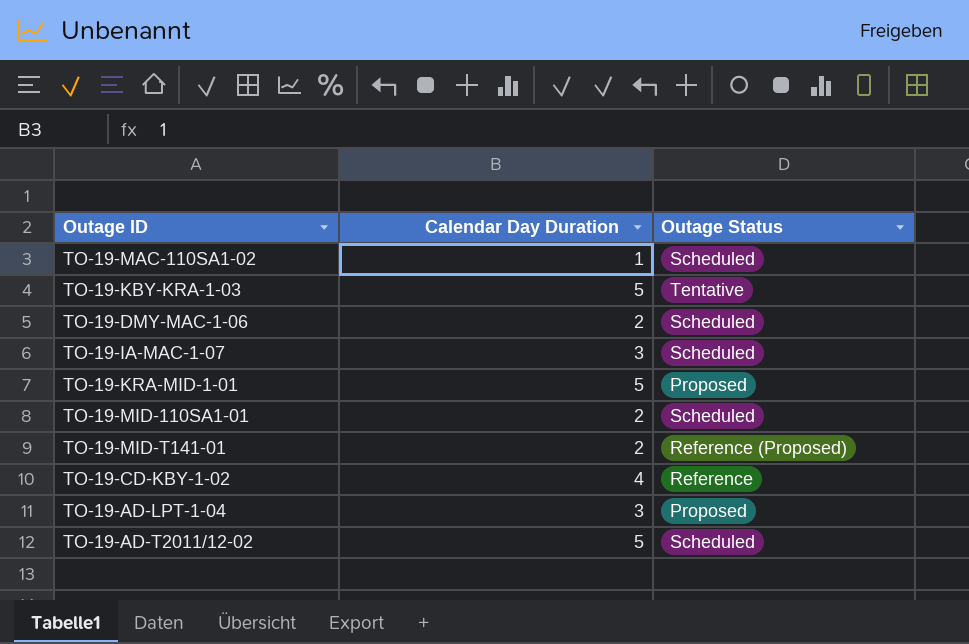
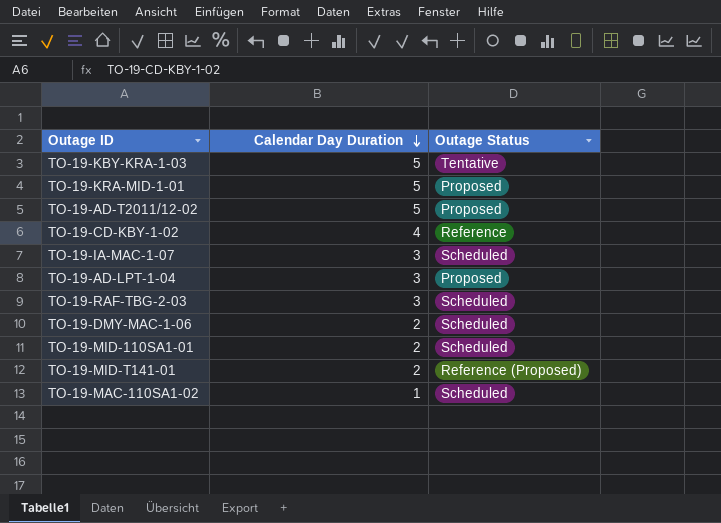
row order: none -> Calendar Day Duration descending
TO-19-AD-T2011/12-02 | Outage Status: Scheduled -> Proposed
row TO-19-RAF-TBG-2-03: none -> 3 | Scheduled

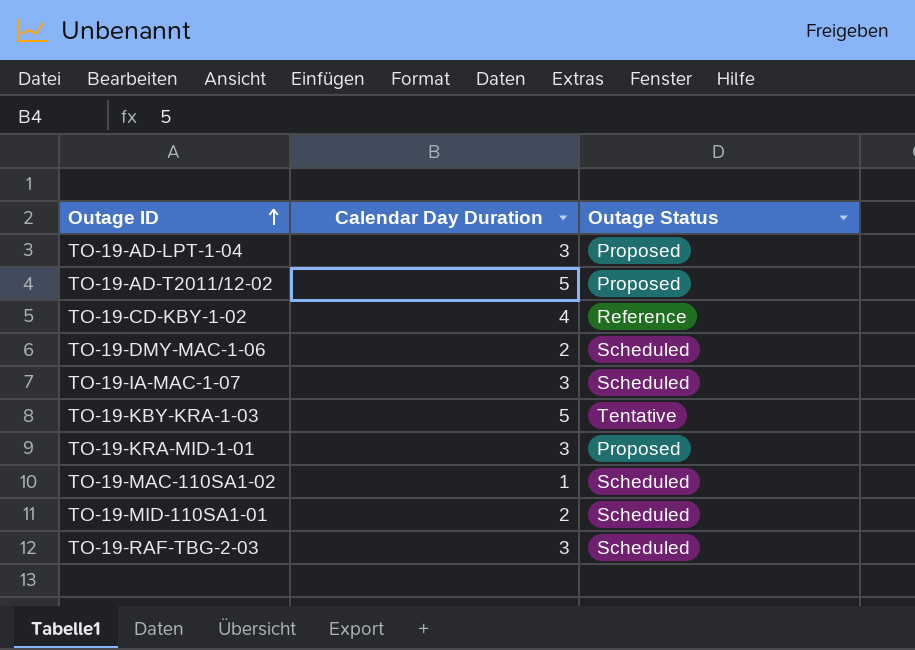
row order: Calendar Day Duration descending -> Outage ID ascending
row TO-19-MID-T141-01: 2 | Reference (Proposed) -> none
TO-19-KRA-MID-1-01 | Calendar Day Duration: 5 -> 3

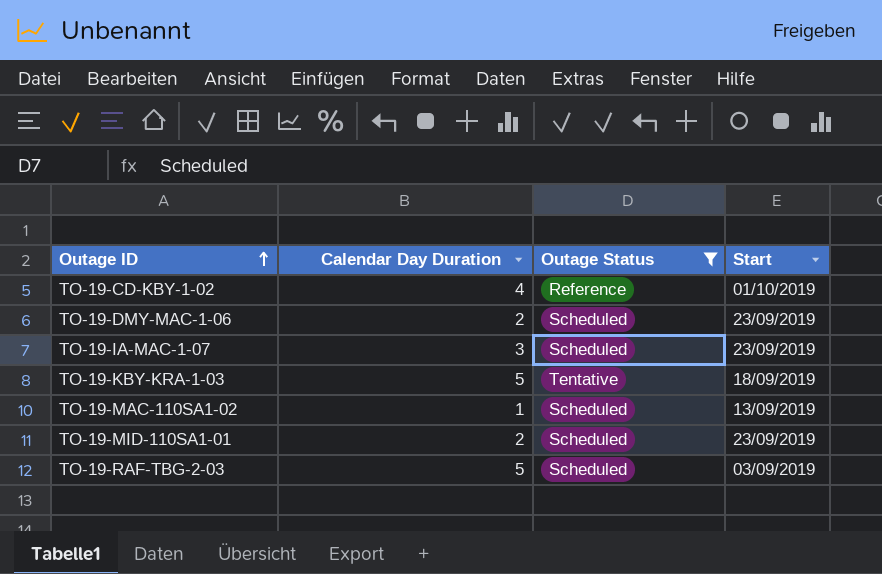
filter: none -> Outage Status != Proposed
column Start | position: none -> 4
TO-19-RAF-TBG-2-03 | Calendar Day Duration: 3 -> 5

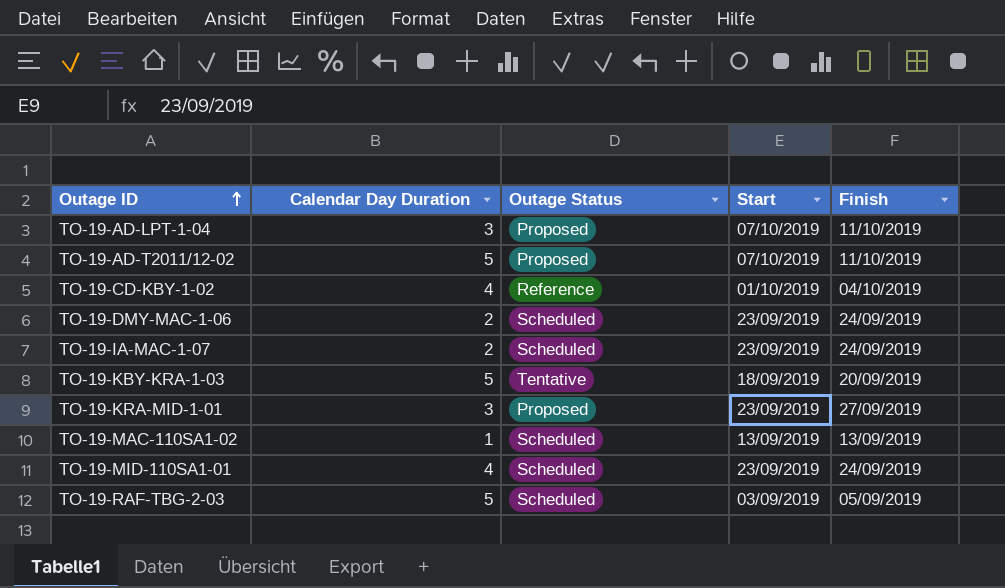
filter: Outage Status != Proposed -> none
column Finish | position: none -> 5
TO-19-IA-MAC-1-07 | Calendar Day Duration: 3 -> 2
TO-19-MID-110SA1-01 | Calendar Day Duration: 2 -> 4

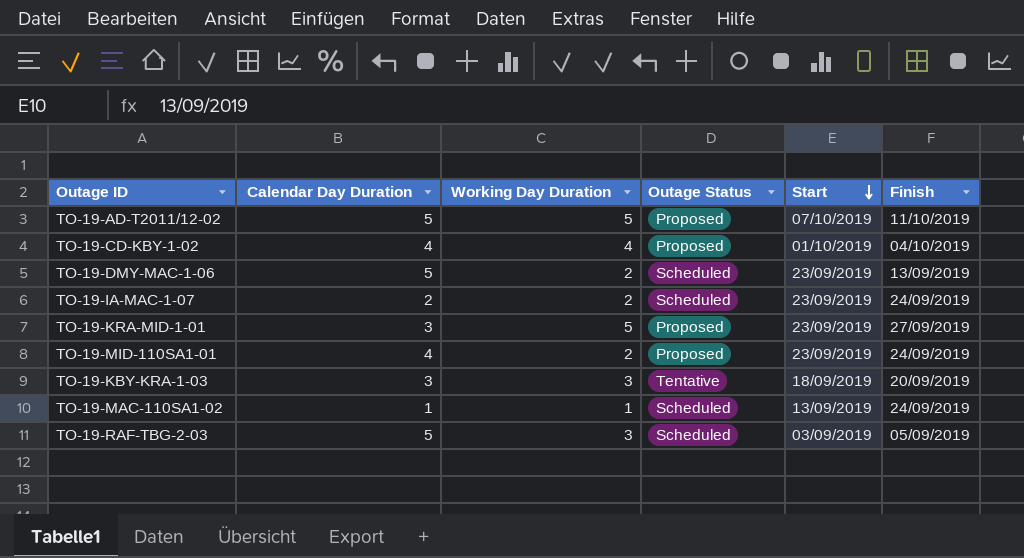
row order: Outage ID ascending -> Start descending
column Working Day Duration | position: none -> 3
row TO-19-AD-LPT-1-04: 3 | Proposed | 07/10/2019 | 11/10/2019 -> none
TO-19-CD-KBY-1-02 | Outage Status: Reference -> Proposed
TO-19-DMY-MAC-1-06 | Calendar Day Duration: 2 -> 5
TO-19-DMY-MAC-1-06 | Finish: 24/09/2019 -> 13/09/2019
TO-19-MID-110SA1-01 | Outage Status: Scheduled -> Proposed
TO-19-KBY-KRA-1-03 | Calendar Day Duration: 5 -> 3
TO-19-MAC-110SA1-02 | Finish: 13/09/2019 -> 24/09/2019

